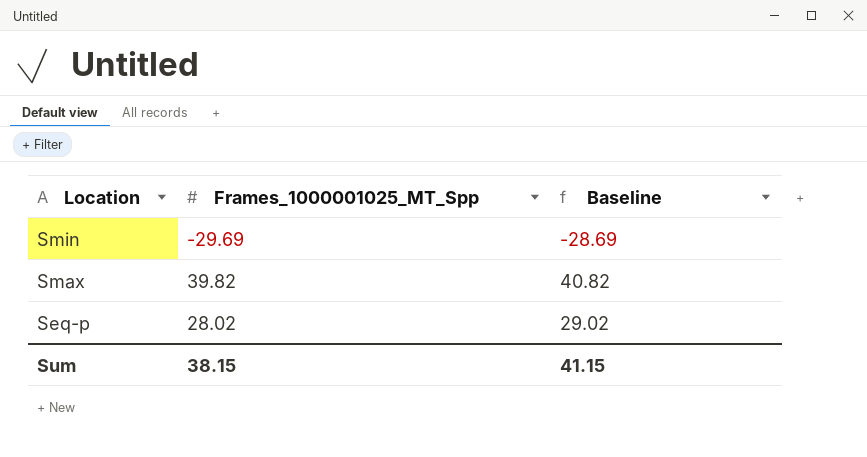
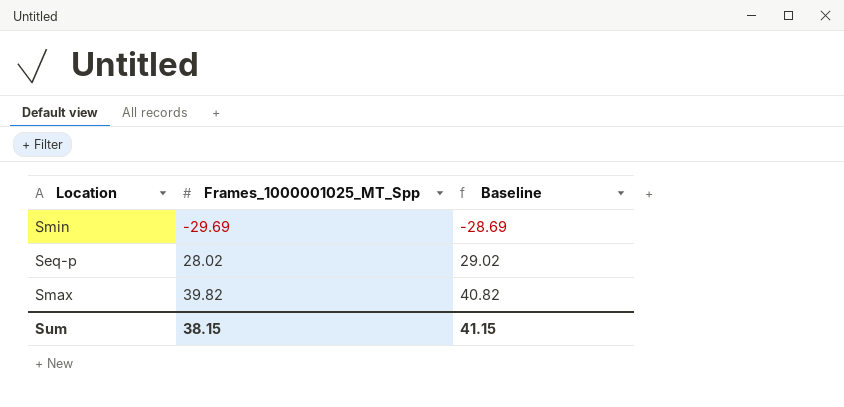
row order: Location descending -> Frames_1000001025_MT_Spp ascending

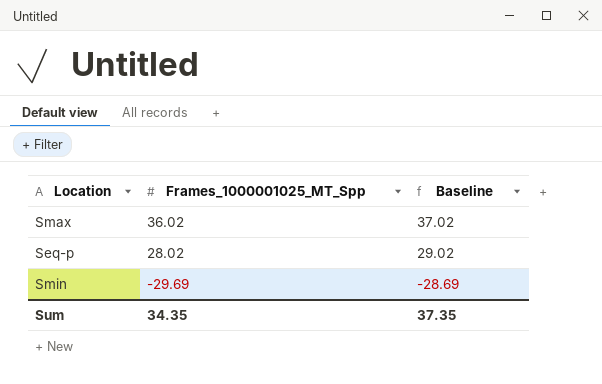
row order: Frames_1000001025_MT_Spp ascending -> Frames_1000001025_MT_Spp descending
Smax | Frames_1000001025_MT_Spp: 39.82 -> 36.02
Smax | Baseline: 40.82 -> 37.02
Sum | Frames_1000001025_MT_Spp: 38.15 -> 34.35
Sum | Baseline: 41.15 -> 37.35

